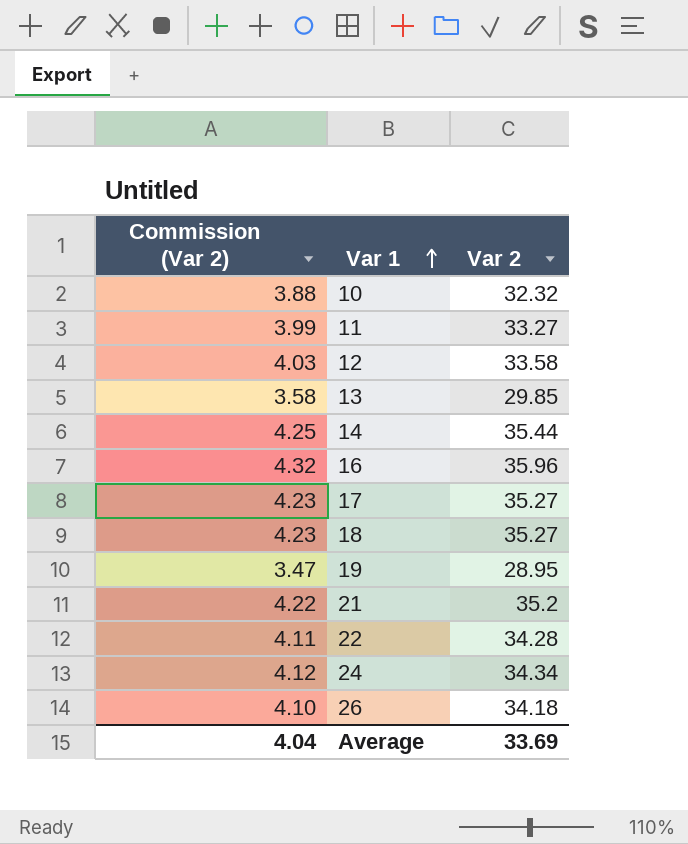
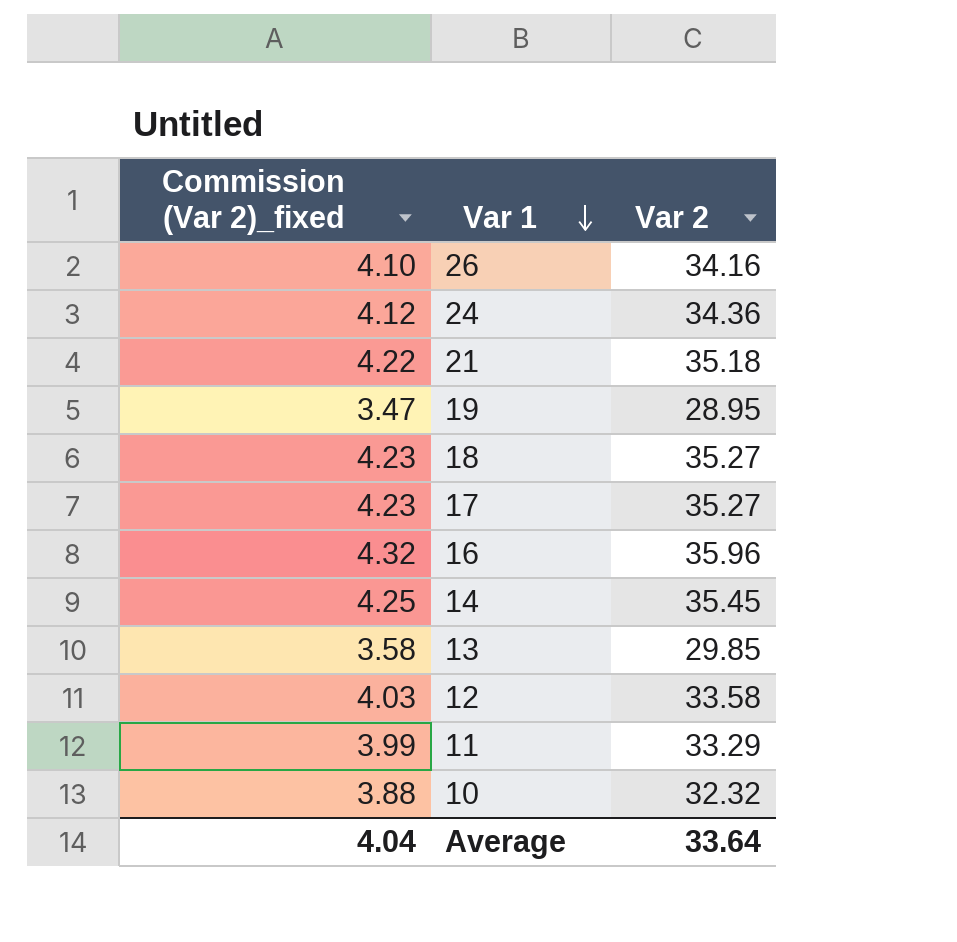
row order: Var 1 ascending -> Var 1 descending
column name: Commission (Var 2) -> Commission (Var 2)_fixed
row 22: 4.11 | 34.28 -> none
26 | Var 2: 34.18 -> 34.16
24 | Var 2: 34.34 -> 34.36
21 | Var 2: 35.2 -> 35.18
14 | Var 2: 35.44 -> 35.45
11 | Var 2: 33.27 -> 33.29
Average | Var 2: 33.69 -> 33.64

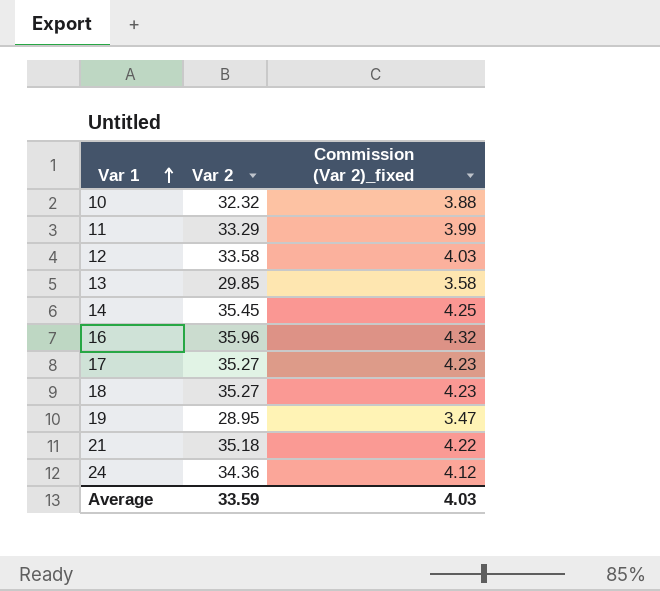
row order: Var 1 descending -> Var 1 ascending
column Commission (Var 2)_fixed | position: 1 -> 3
row 26: 4.10 | 34.16 -> none
Average | Var 2: 33.64 -> 33.59
Average | Commission (Var 2)_fixed: 4.04 -> 4.03

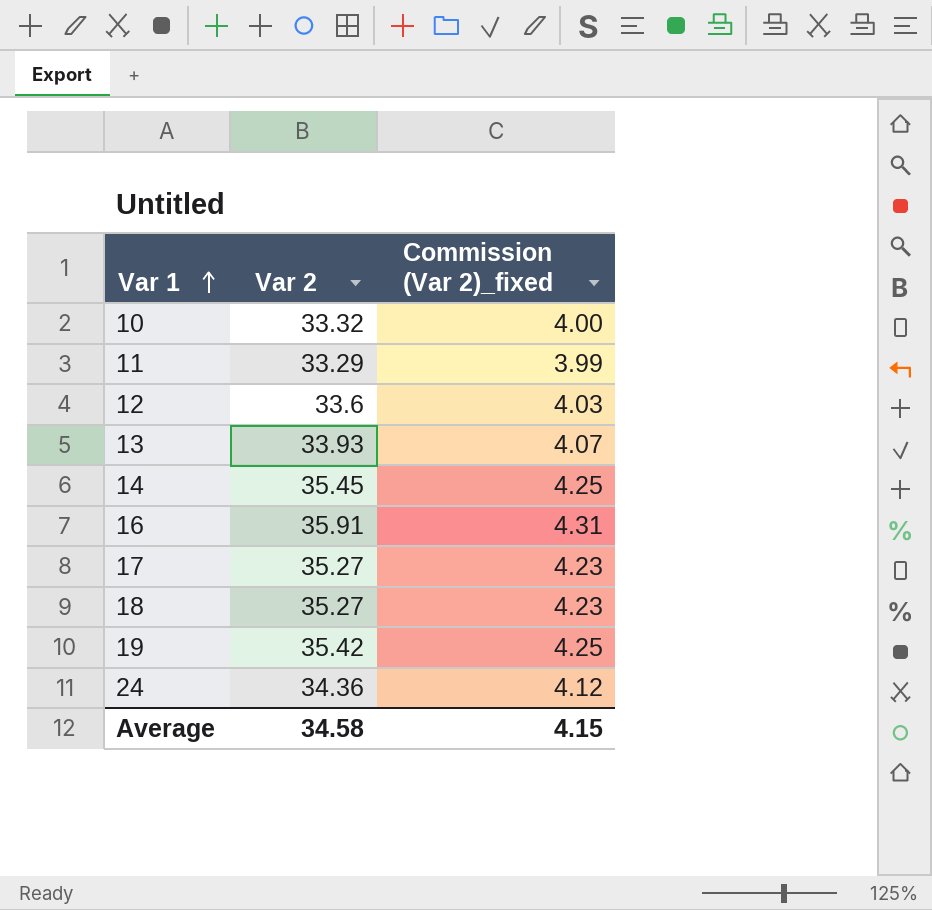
row 21: 35.18 | 4.22 -> none
10 | Var 2: 32.32 -> 33.32
10 | Commission (Var 2)_fixed: 3.88 -> 4.00
12 | Var 2: 33.58 -> 33.6
13 | Var 2: 29.85 -> 33.93
13 | Commission (Var 2)_fixed: 3.58 -> 4.07
16 | Var 2: 35.96 -> 35.91
16 | Commission (Var 2)_fixed: 4.32 -> 4.31
19 | Var 2: 28.95 -> 35.42
19 | Commission (Var 2)_fixed: 3.47 -> 4.25
Average | Var 2: 33.59 -> 34.58
Average | Commission (Var 2)_fixed: 4.03 -> 4.15

